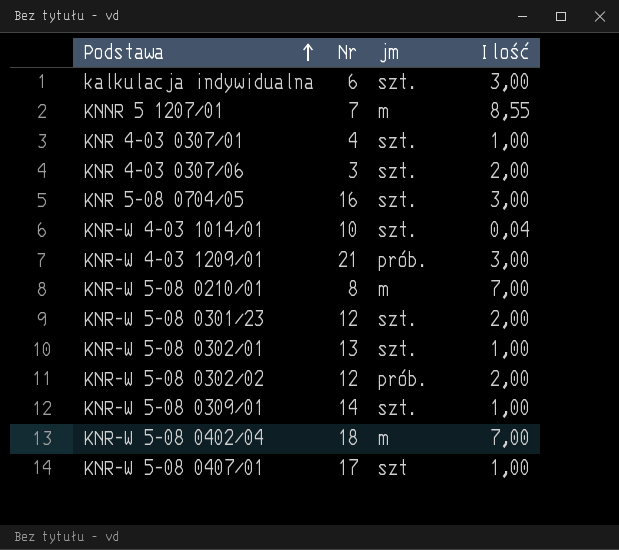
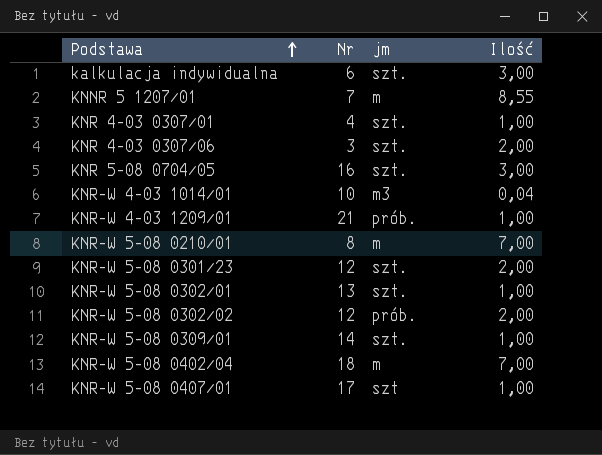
KNR-W 4-03 1014/01 | jm: szt. -> m3
KNR-W 4-03 1209/01 | Ilość: 3,00 -> 1,00

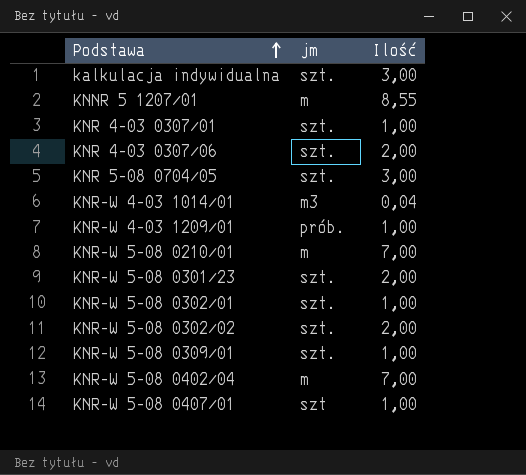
column Nr | position: 2 -> none
KNR-W 5-08 0302/02 | jm: prób. -> szt.

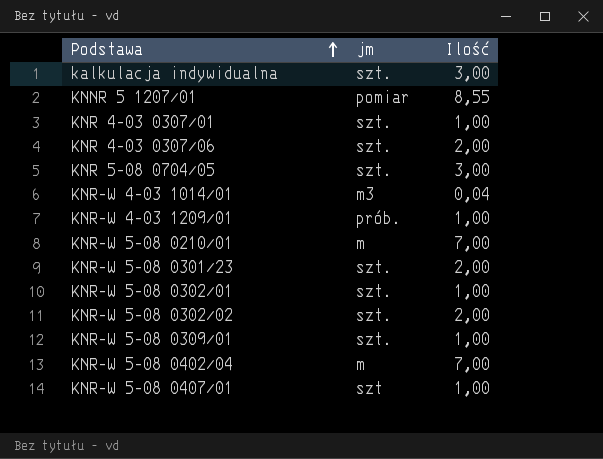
KNNR 5 1207/01 | jm: m -> pomiar

